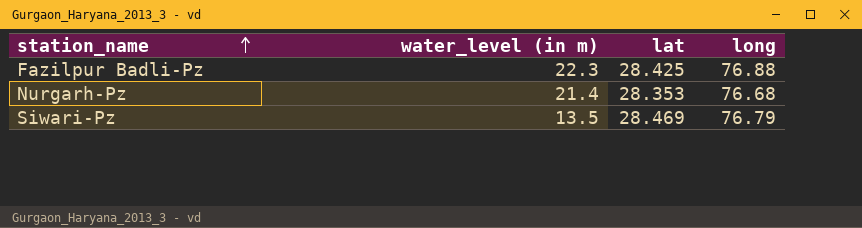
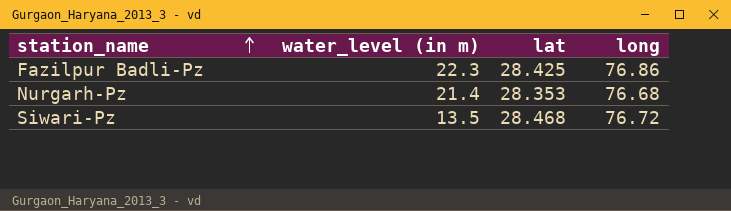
Fazilpur Badli-Pz | long: 76.88 -> 76.86
Siwari-Pz | lat: 28.469 -> 28.468
Siwari-Pz | long: 76.79 -> 76.72

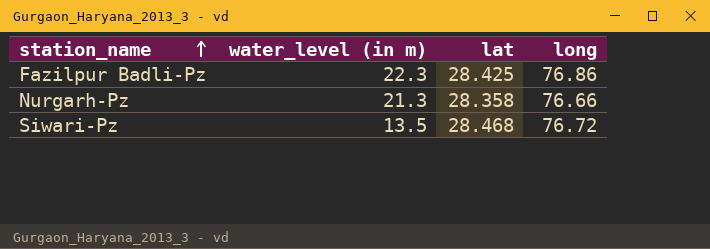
Nurgarh-Pz | water_level (in m): 21.4 -> 21.3
Nurgarh-Pz | lat: 28.353 -> 28.358
Nurgarh-Pz | long: 76.68 -> 76.66

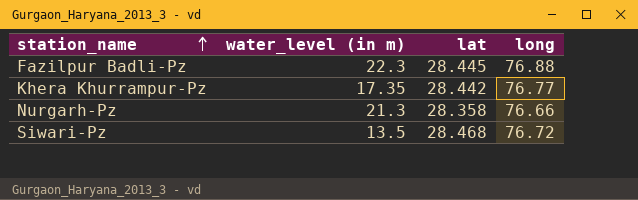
Fazilpur Badli-Pz | lat: 28.425 -> 28.445
Fazilpur Badli-Pz | long: 76.86 -> 76.88
row Khera Khurrampur-Pz: none -> 17.35 | 28.442 | 76.77

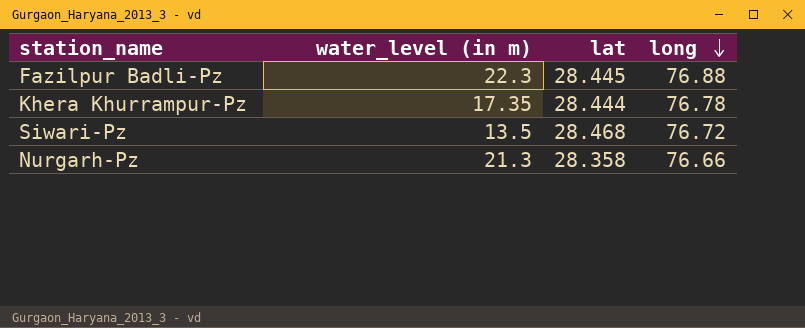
row order: station_name ascending -> long descending
Khera Khurrampur-Pz | lat: 28.442 -> 28.444
Khera Khurrampur-Pz | long: 76.77 -> 76.78

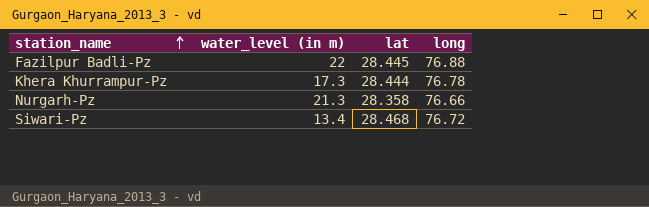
row order: long descending -> station_name ascending
Fazilpur Badli-Pz | water_level (in m): 22.3 -> 22
Khera Khurrampur-Pz | water_level (in m): 17.35 -> 17.3
Siwari-Pz | water_level (in m): 13.5 -> 13.4

